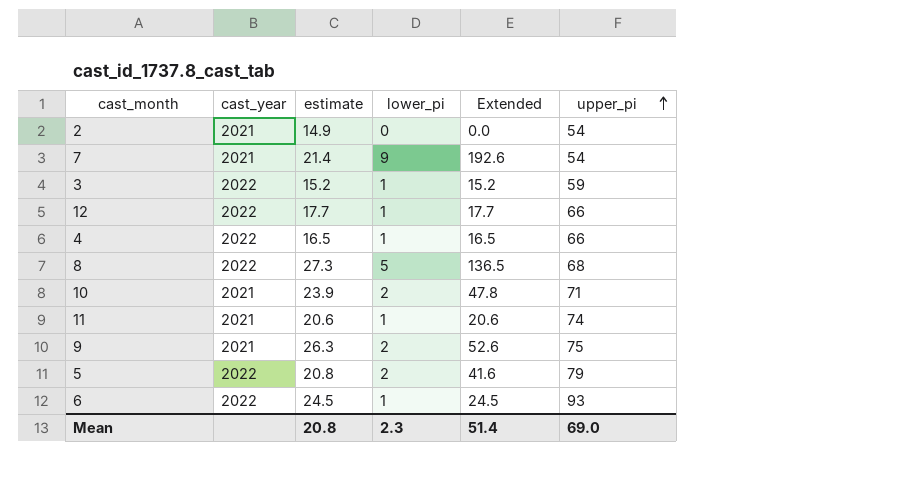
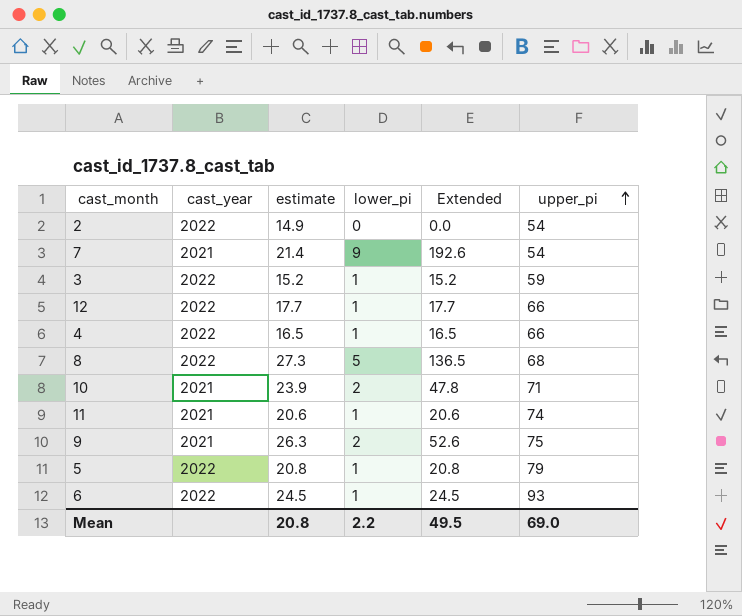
2 | cast_year: 2021 -> 2022
5 | lower_pi: 2 -> 1
5 | Extended: 41.6 -> 20.8
Mean | lower_pi: 2.3 -> 2.2
Mean | Extended: 51.4 -> 49.5

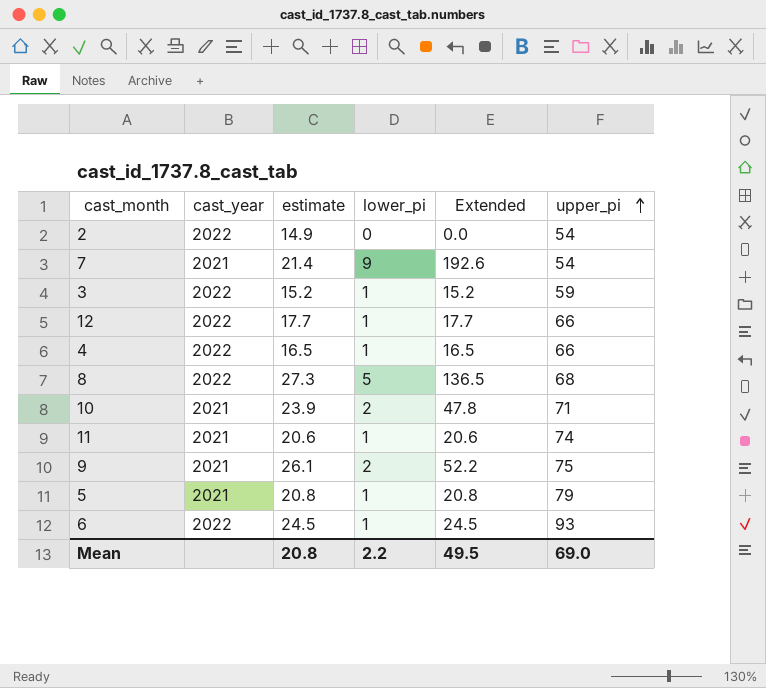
9 | estimate: 26.3 -> 26.1
9 | Extended: 52.6 -> 52.2
5 | cast_year: 2022 -> 2021

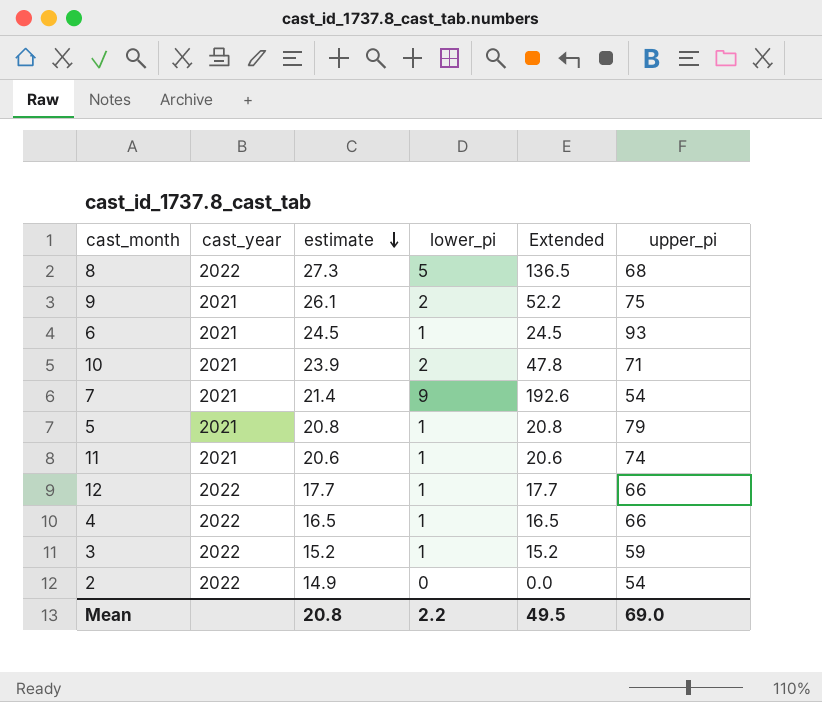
row order: upper_pi ascending -> estimate descending
6 | cast_year: 2022 -> 2021

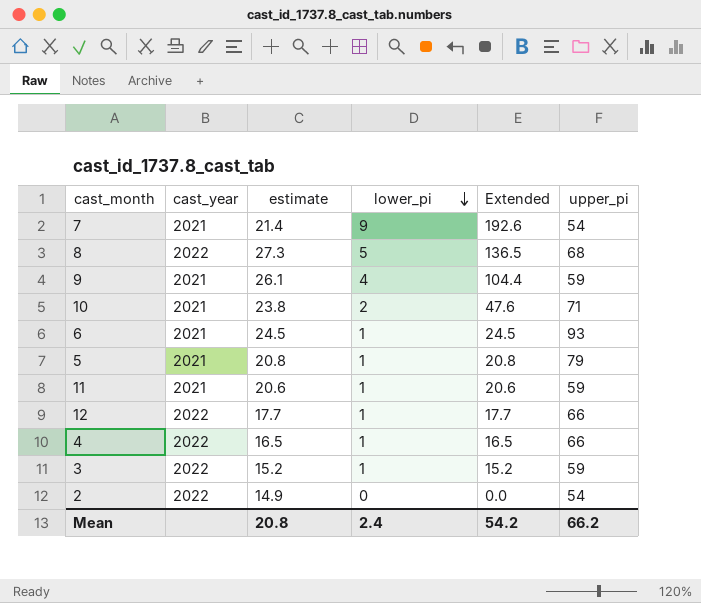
row order: estimate descending -> lower_pi descending
9 | lower_pi: 2 -> 4
9 | Extended: 52.2 -> 104.4
9 | upper_pi: 75 -> 59
10 | estimate: 23.9 -> 23.8
10 | Extended: 47.8 -> 47.6
11 | upper_pi: 74 -> 59
Mean | lower_pi: 2.2 -> 2.4
Mean | Extended: 49.5 -> 54.2
Mean | upper_pi: 69.0 -> 66.2

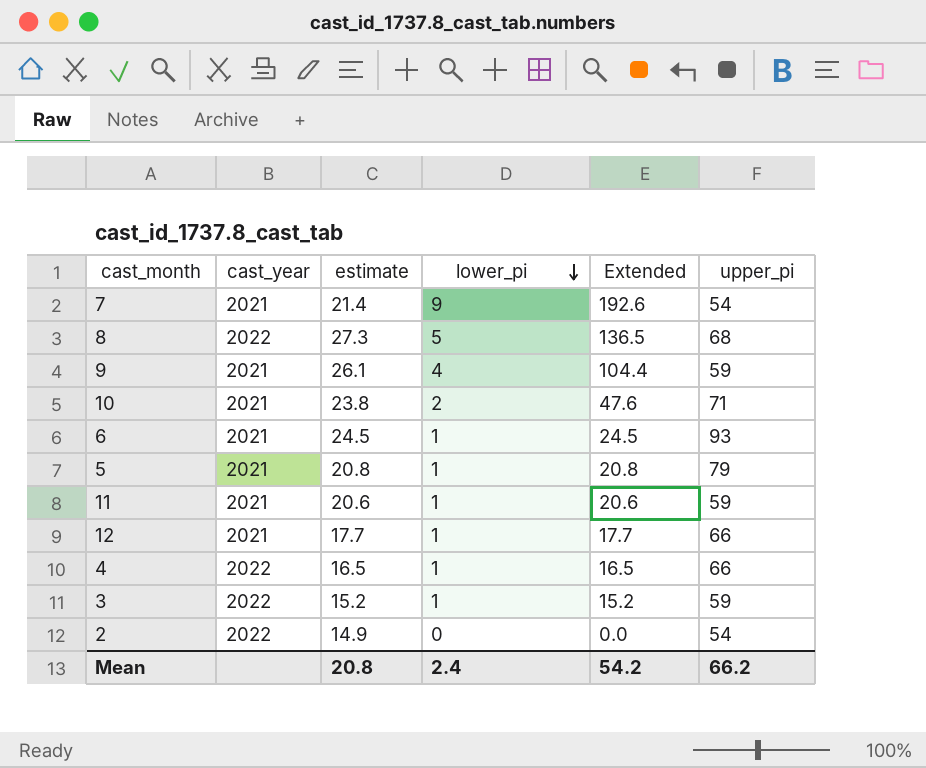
12 | cast_year: 2022 -> 2021

